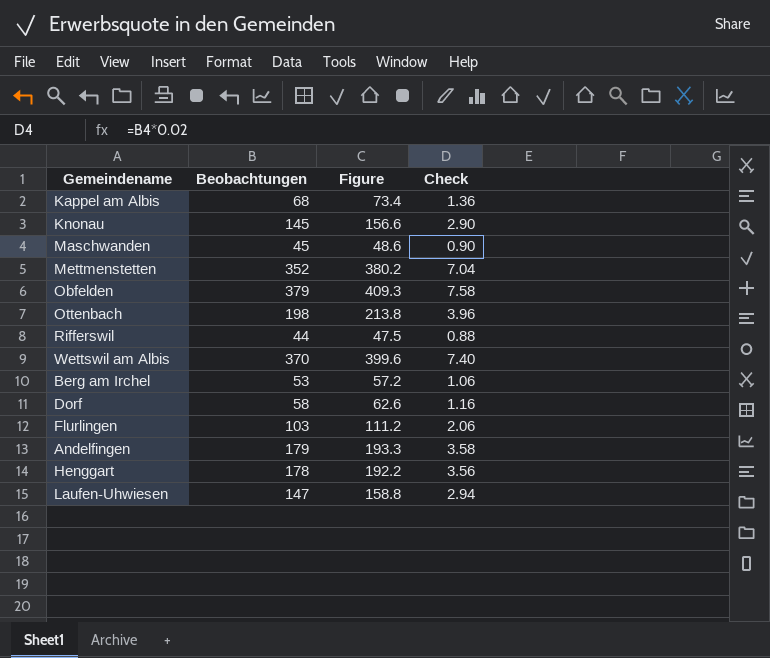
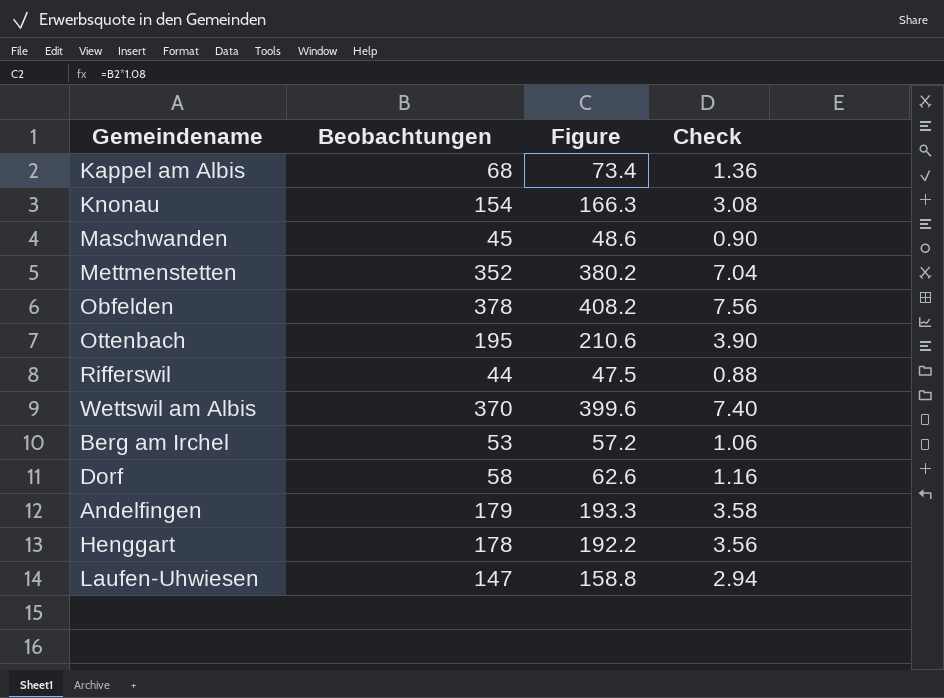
row Flurlingen: 103 | 111.2 | 2.06 -> none
Knonau | Beobachtungen: 145 -> 154
Knonau | Figure: 156.6 -> 166.3
Knonau | Check: 2.90 -> 3.08
Obfelden | Beobachtungen: 379 -> 378
Obfelden | Figure: 409.3 -> 408.2
Obfelden | Check: 7.58 -> 7.56
Ottenbach | Beobachtungen: 198 -> 195
Ottenbach | Figure: 213.8 -> 210.6
Ottenbach | Check: 3.96 -> 3.90

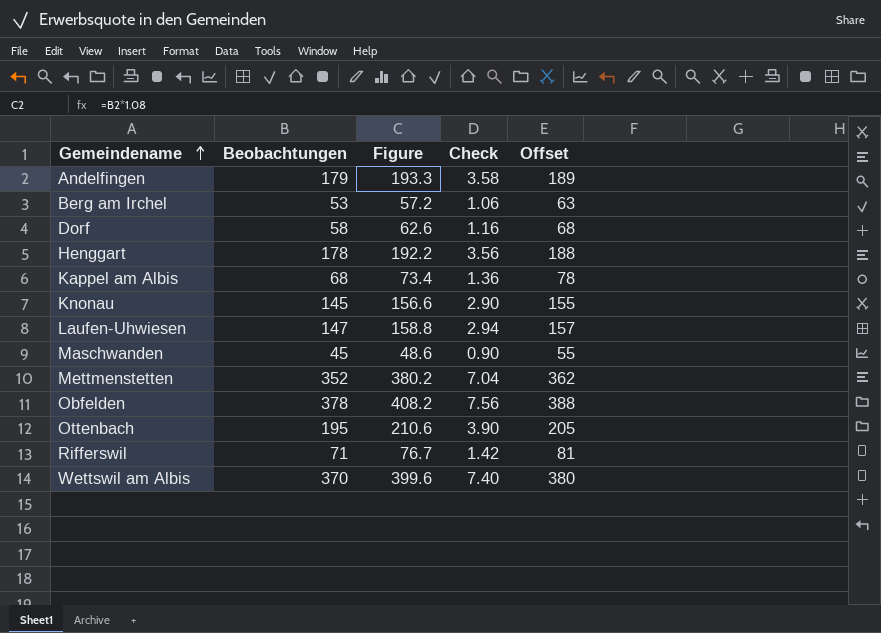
row order: none -> Gemeindename ascending
column Offset | formula: none -> [Beobachtungen] + 10
Knonau | Beobachtungen: 154 -> 145
Knonau | Figure: 166.3 -> 156.6
Knonau | Check: 3.08 -> 2.90
Rifferswil | Beobachtungen: 44 -> 71
Rifferswil | Figure: 47.5 -> 76.7
Rifferswil | Check: 0.88 -> 1.42

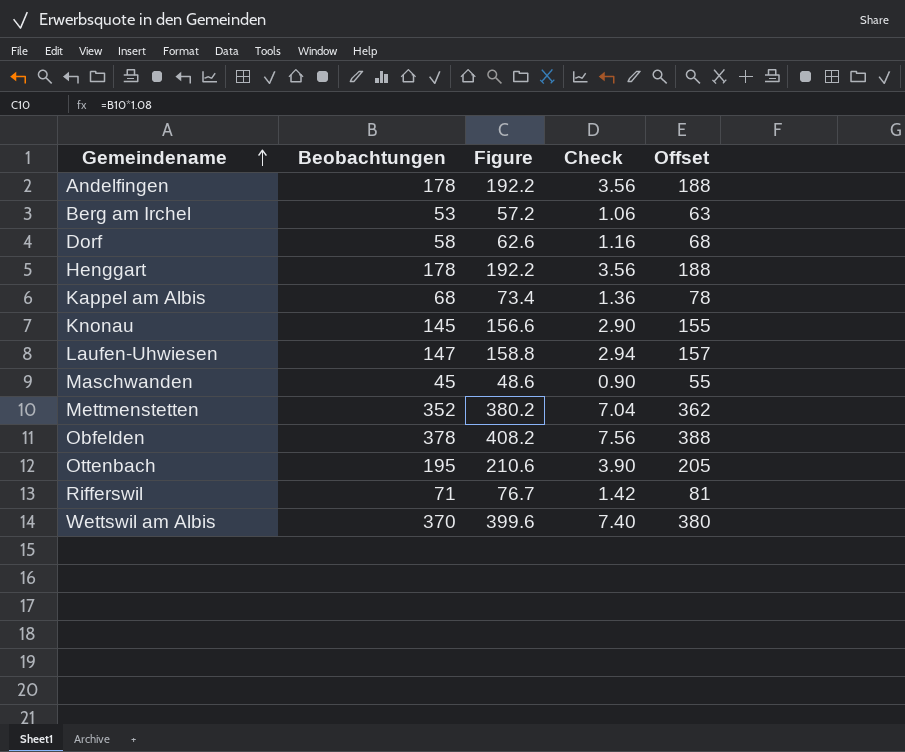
Andelfingen | Beobachtungen: 179 -> 178
Andelfingen | Figure: 193.3 -> 192.2
Andelfingen | Check: 3.58 -> 3.56
Andelfingen | Offset: 189 -> 188

